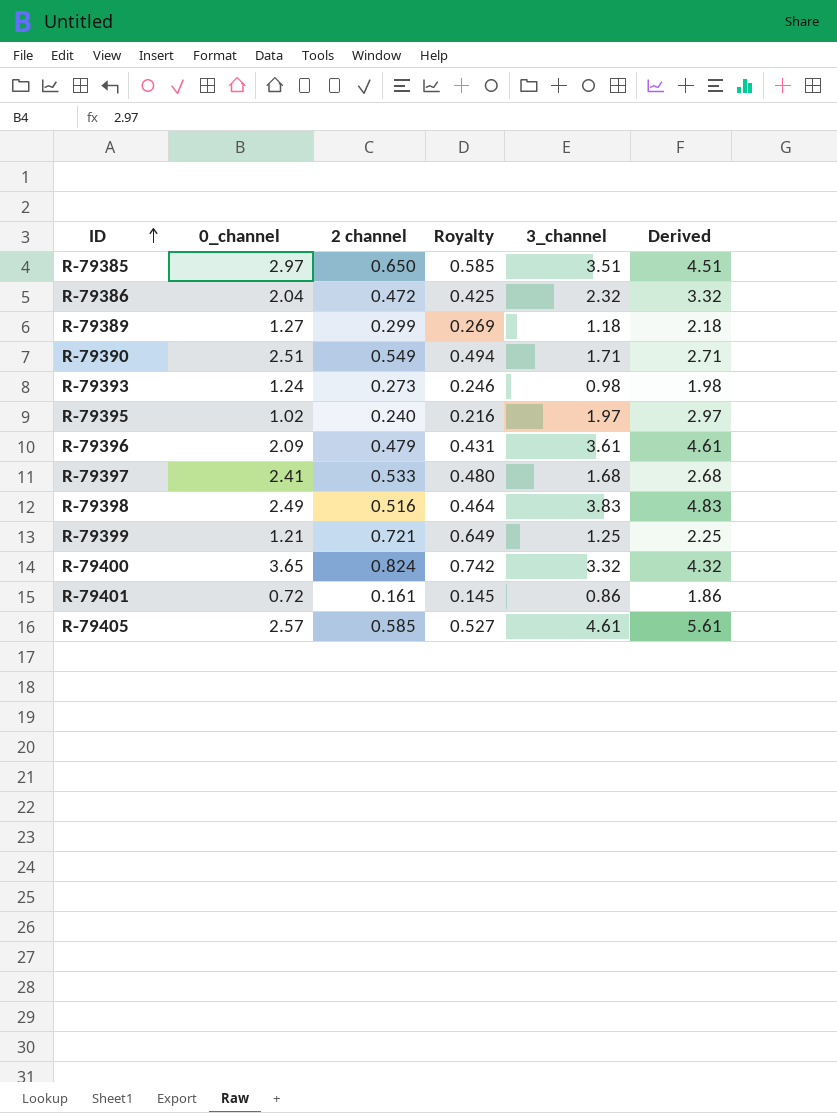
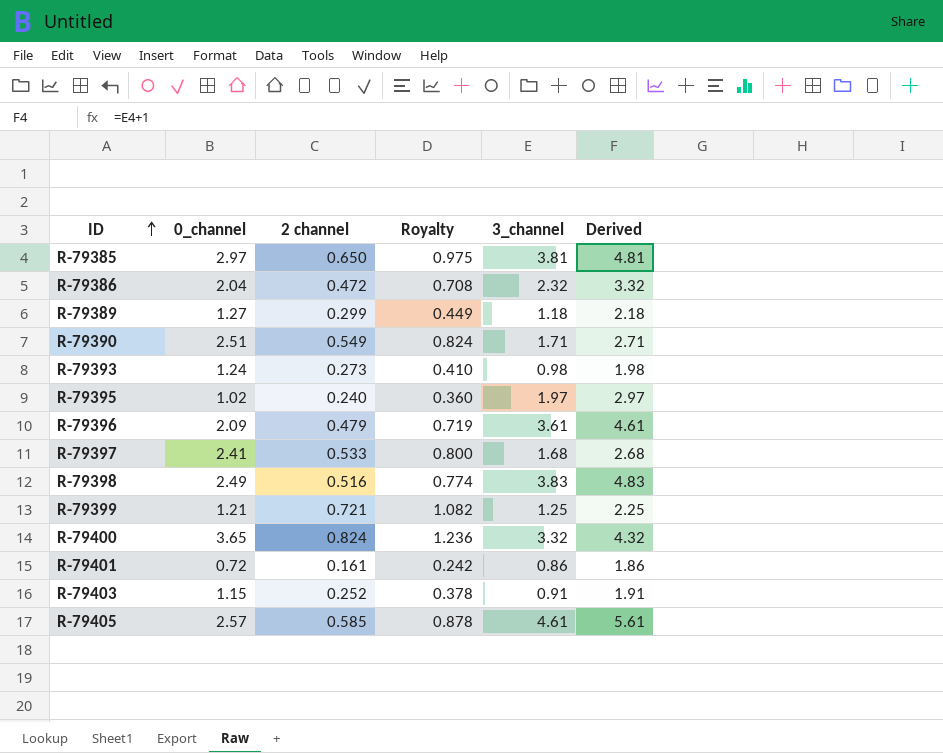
column Royalty | formula: [2 channel] * 0.9 -> [2 channel] * 1.5
R-79385 | 3_channel: 3.51 -> 3.81
R-79385 | Derived: 4.51 -> 4.81
row R-79403: none -> 1.15 | 0.252 | 0.378 | 0.91 | 1.91

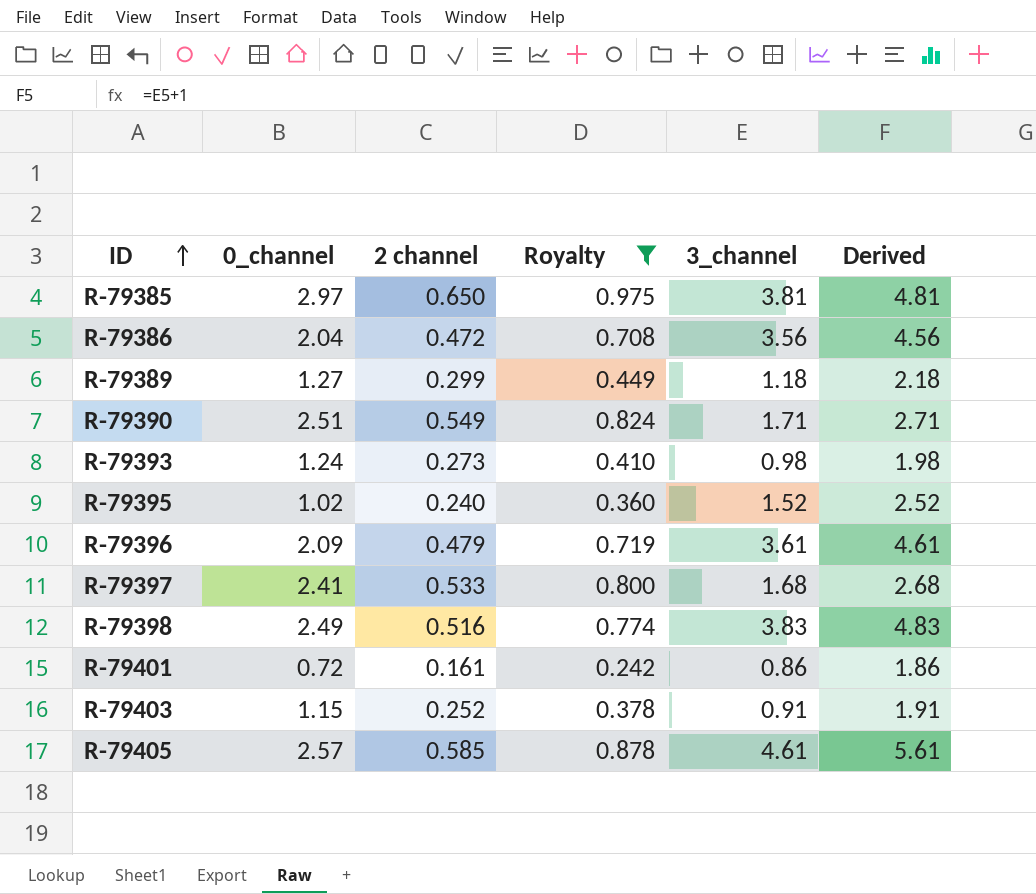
filter: none -> Royalty <= 0.975
R-79386 | 3_channel: 2.32 -> 3.56
R-79386 | Derived: 3.32 -> 4.56
R-79395 | 3_channel: 1.97 -> 1.52
R-79395 | Derived: 2.97 -> 2.52

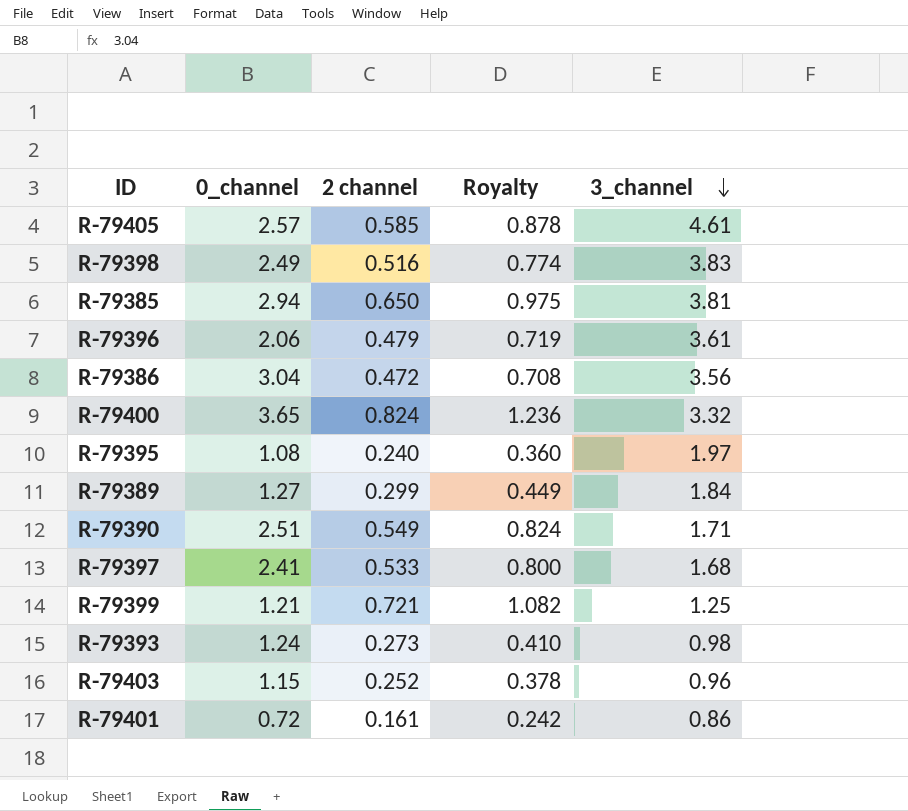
filter: Royalty <= 0.975 -> none
row order: ID ascending -> 3_channel descending
column Derived | formula: [3_channel] + 1 -> none
R-79385 | 0_channel: 2.97 -> 2.94
R-79396 | 0_channel: 2.09 -> 2.06
R-79386 | 0_channel: 2.04 -> 3.04
R-79395 | 0_channel: 1.02 -> 1.08
R-79395 | 3_channel: 1.52 -> 1.97
R-79389 | 3_channel: 1.18 -> 1.84
R-79403 | 3_channel: 0.91 -> 0.96

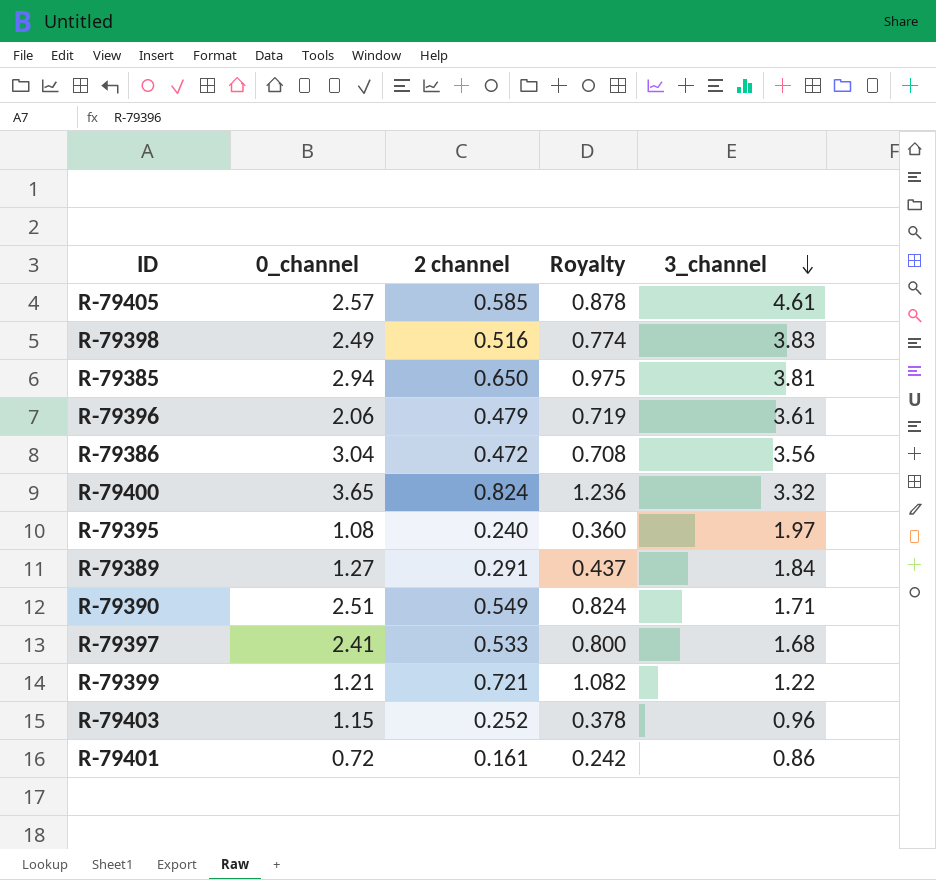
row R-79393: 1.24 | 0.273 | 0.410 | 0.98 -> none
R-79389 | 2 channel: 0.299 -> 0.291
R-79389 | Royalty: 0.449 -> 0.437
R-79399 | 3_channel: 1.25 -> 1.22

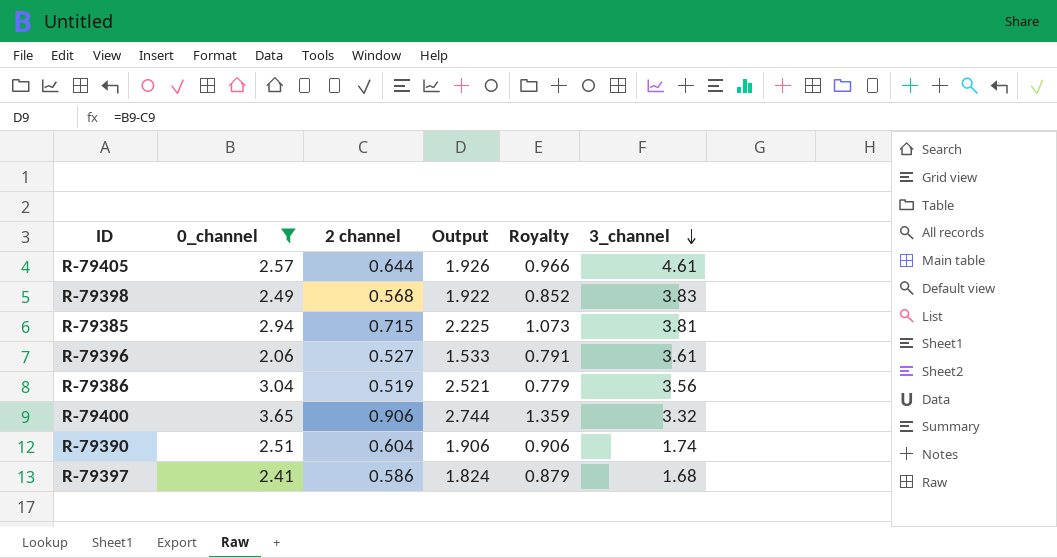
filter: none -> 0_channel >= 2.06
column Output | formula: none -> [0_channel] - [2 channel]
R-79405 | 2 channel: 0.585 -> 0.644
R-79405 | Royalty: 0.878 -> 0.966
R-79398 | 2 channel: 0.516 -> 0.568
R-79398 | Royalty: 0.774 -> 0.852
R-79385 | 2 channel: 0.650 -> 0.715
R-79385 | Royalty: 0.975 -> 1.073
R-79396 | 2 channel: 0.479 -> 0.527
R-79396 | Royalty: 0.719 -> 0.791
R-79386 | 2 channel: 0.472 -> 0.519
R-79386 | Royalty: 0.708 -> 0.779
R-79400 | 2 channel: 0.824 -> 0.906
R-79400 | Royalty: 1.236 -> 1.359
R-79390 | 2 channel: 0.549 -> 0.604
R-79390 | Royalty: 0.824 -> 0.906
R-79390 | 3_channel: 1.71 -> 1.74
R-79397 | 2 channel: 0.533 -> 0.586
R-79397 | Royalty: 0.800 -> 0.879

